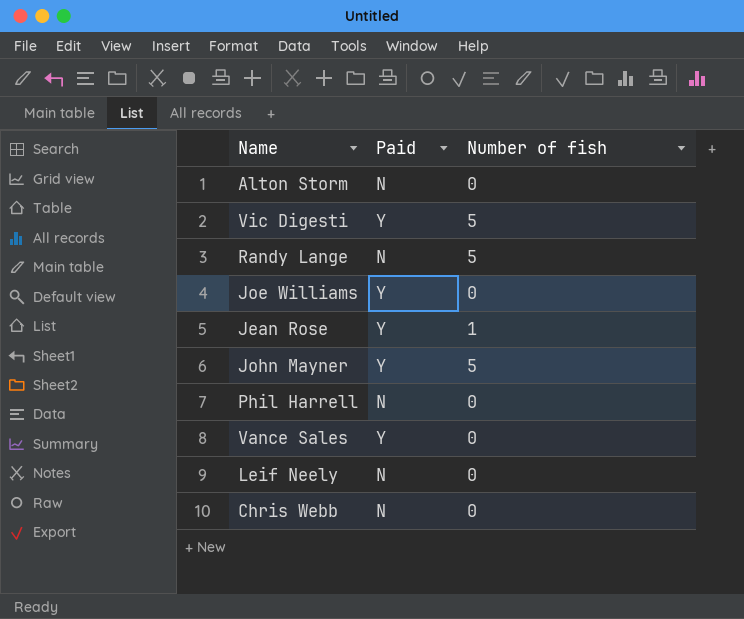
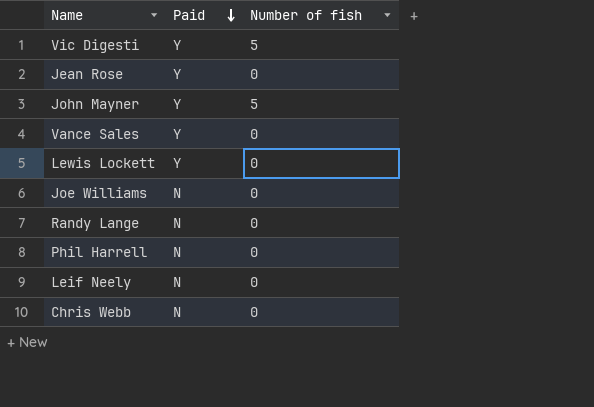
row order: none -> Paid descending
row Alton Storm: N | 0 -> none
Jean Rose | Number of fish: 1 -> 0
row Lewis Lockett: none -> Y | 0
Joe Williams | Paid: Y -> N
Randy Lange | Number of fish: 5 -> 0

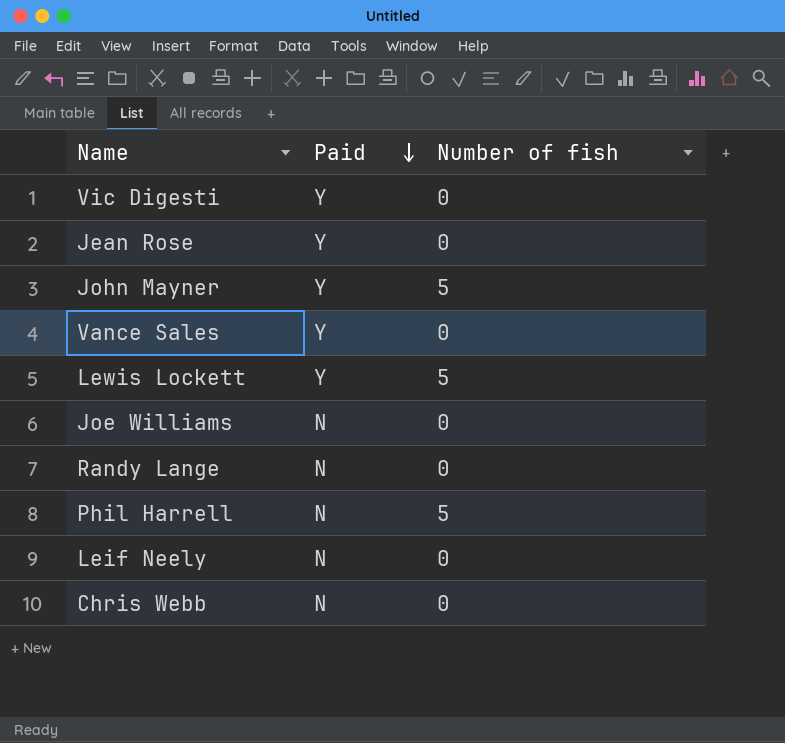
Vic Digesti | Number of fish: 5 -> 0
Lewis Lockett | Number of fish: 0 -> 5
Phil Harrell | Number of fish: 0 -> 5

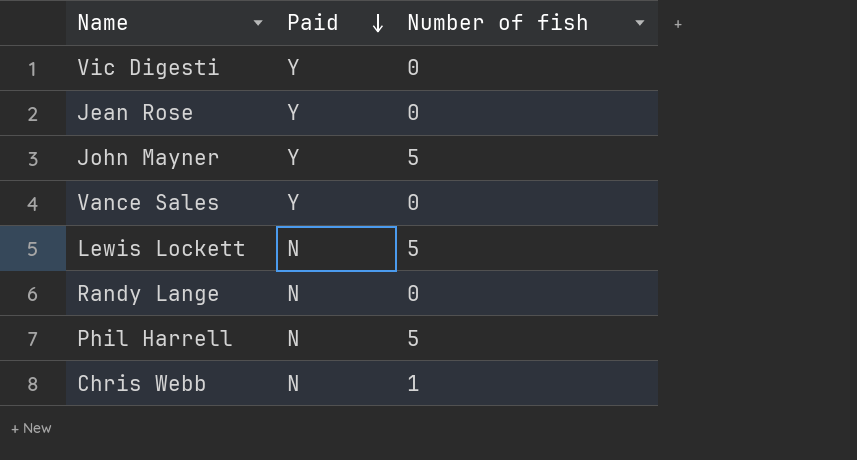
row Joe Williams: N | 0 -> none
row Leif Neely: N | 0 -> none
Lewis Lockett | Paid: Y -> N
Chris Webb | Number of fish: 0 -> 1

